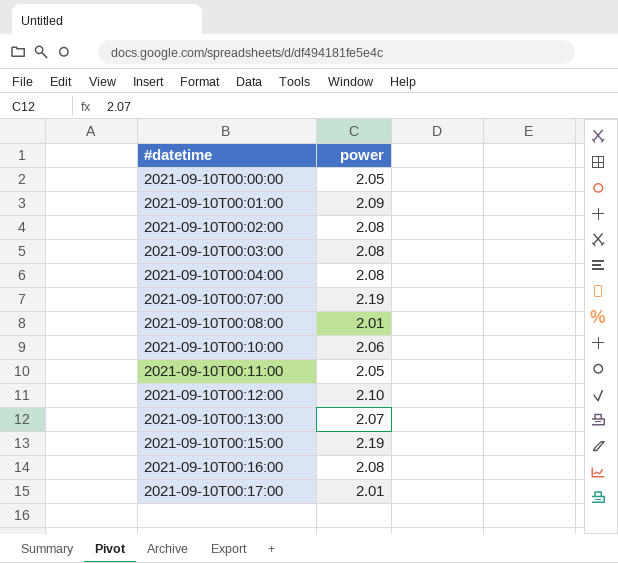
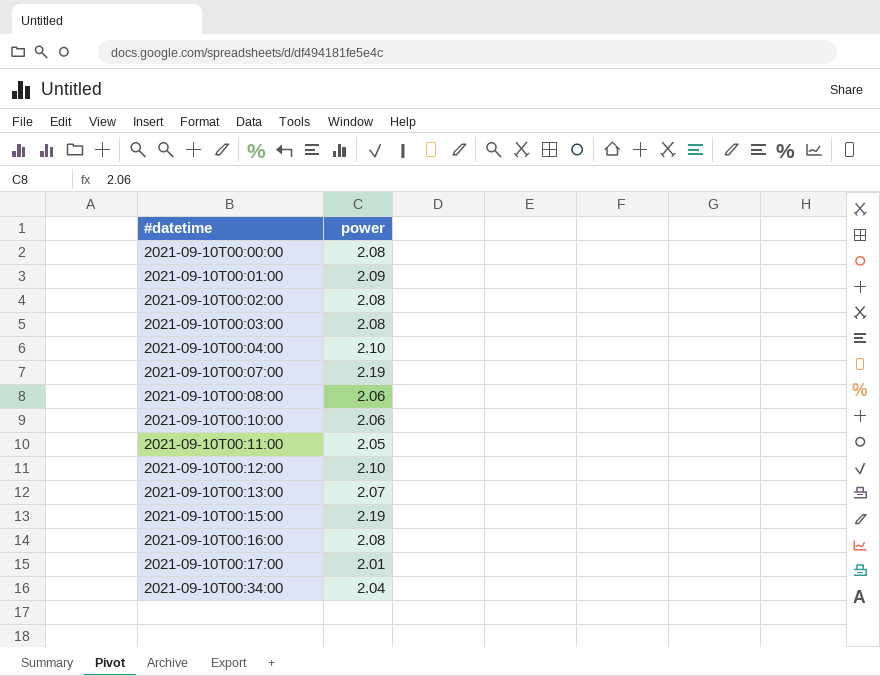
2021-09-10T00:00:00 | power: 2.05 -> 2.08
2021-09-10T00:04:00 | power: 2.08 -> 2.10
2021-09-10T00:08:00 | power: 2.01 -> 2.06
row 2021-09-10T00:34:00: none -> 2.04

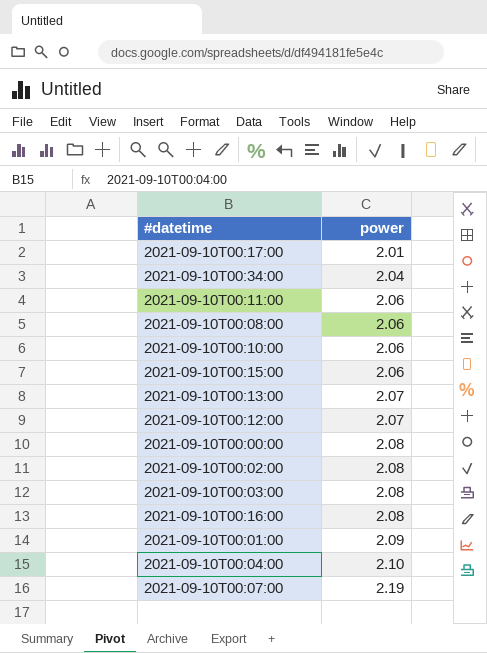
row order: #datetime ascending -> power ascending
2021-09-10T00:11:00 | power: 2.05 -> 2.06
2021-09-10T00:15:00 | power: 2.19 -> 2.06
2021-09-10T00:12:00 | power: 2.10 -> 2.07

